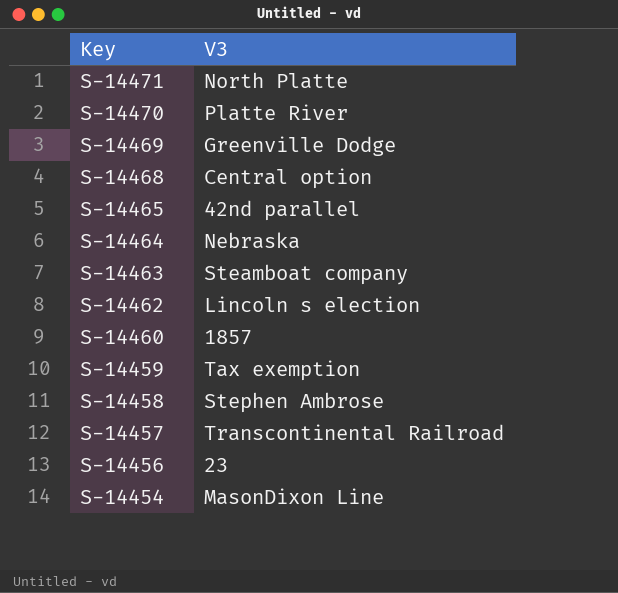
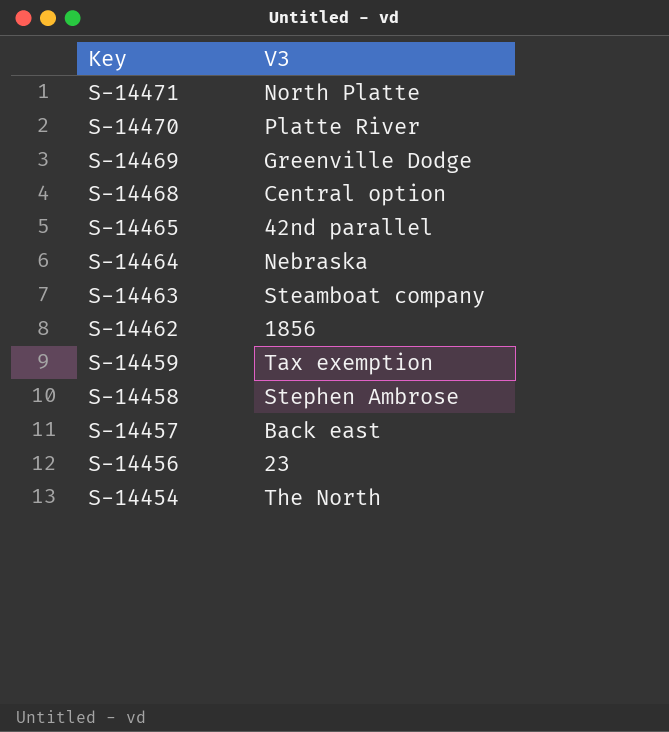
row S-14460: 1857 -> none
S-14462 | V3: Lincoln s election -> 1856
S-14457 | V3: Transcontinental Railroad -> Back east
S-14454 | V3: MasonDixon Line -> The North

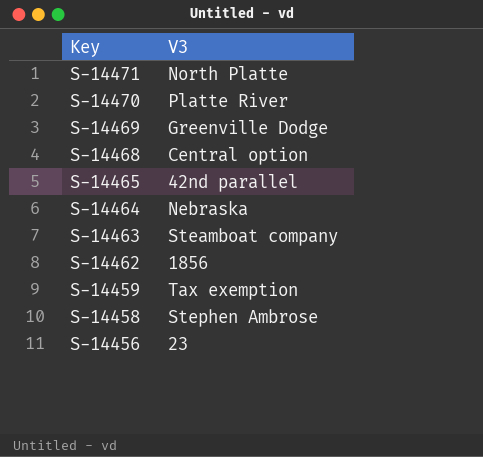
row S-14457: Back east -> none
row S-14454: The North -> none

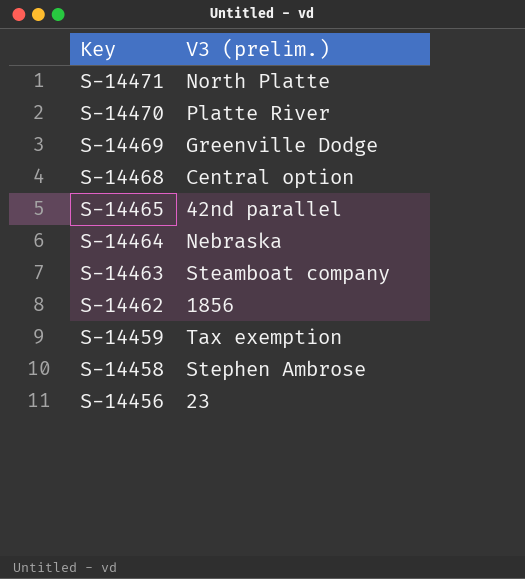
column name: V3 -> V3 (prelim.)

